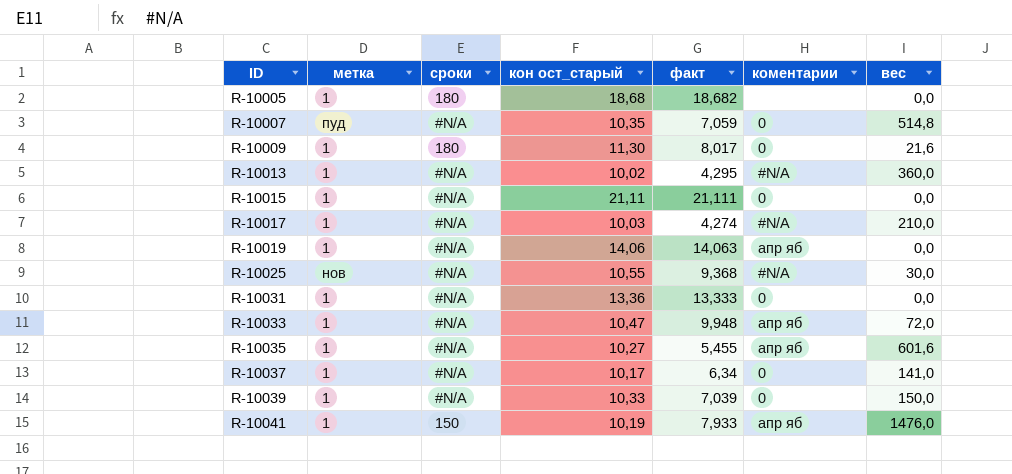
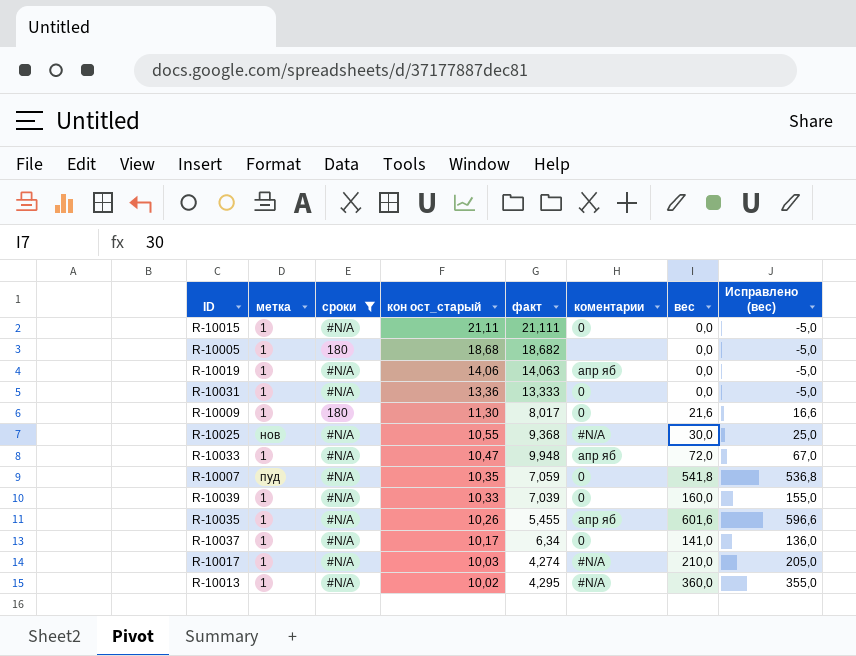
filter: none -> сроки != 150
row order: ID ascending -> кон ост_старый descending
column Исправлено (вес) | formula: none -> [вес] - 5
R-10007 | вес: 514,8 -> 541,8
R-10039 | вес: 150,0 -> 160,0
R-10035 | кон ост_старый: 10,27 -> 10,26

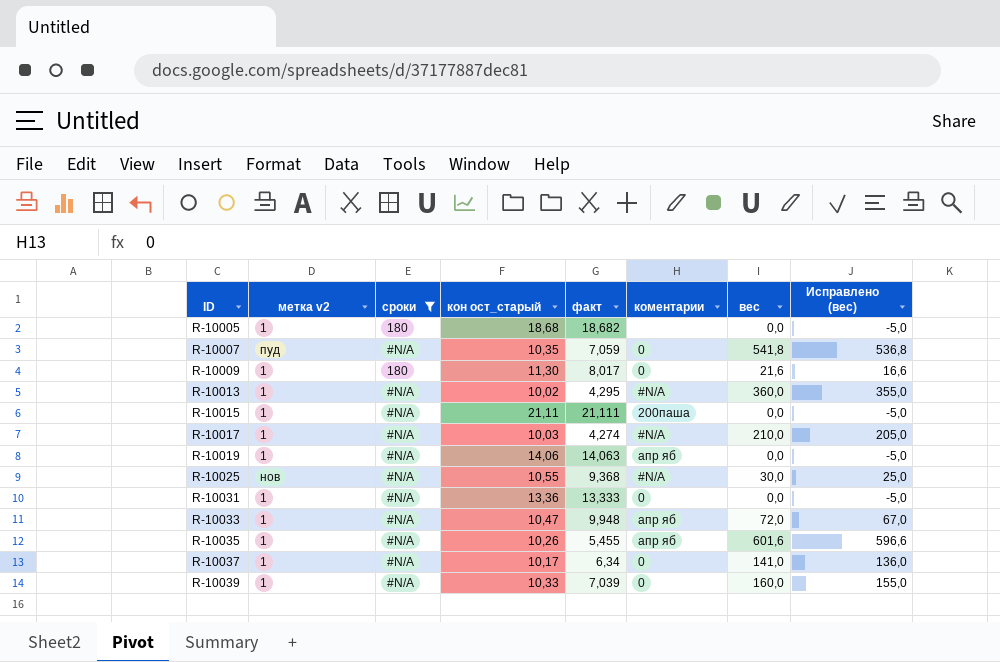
row order: кон ост_старый descending -> ID ascending
column name: метка -> метка v2
R-10015 | коментарии: 0 -> 200паша

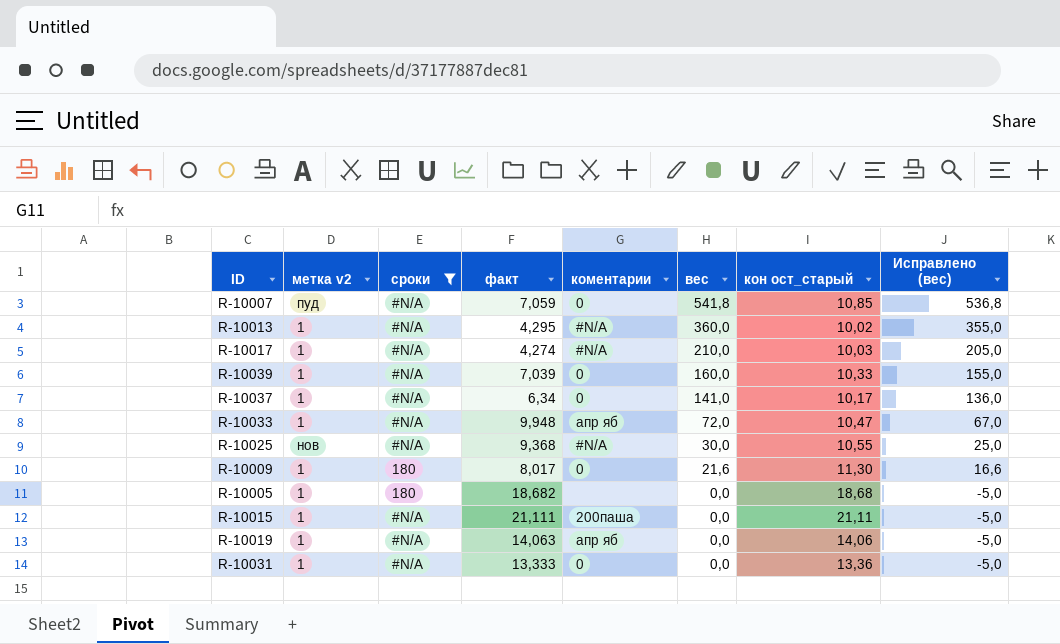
row order: ID ascending -> вес descending
column кон ост_старый | position: 4 -> 7
row R-10035: 1 | #N/A | 10,26 | 5,455 | апр яб | 601,6 | 596,6 -> none
R-10007 | кон ост_старый: 10,35 -> 10,85

